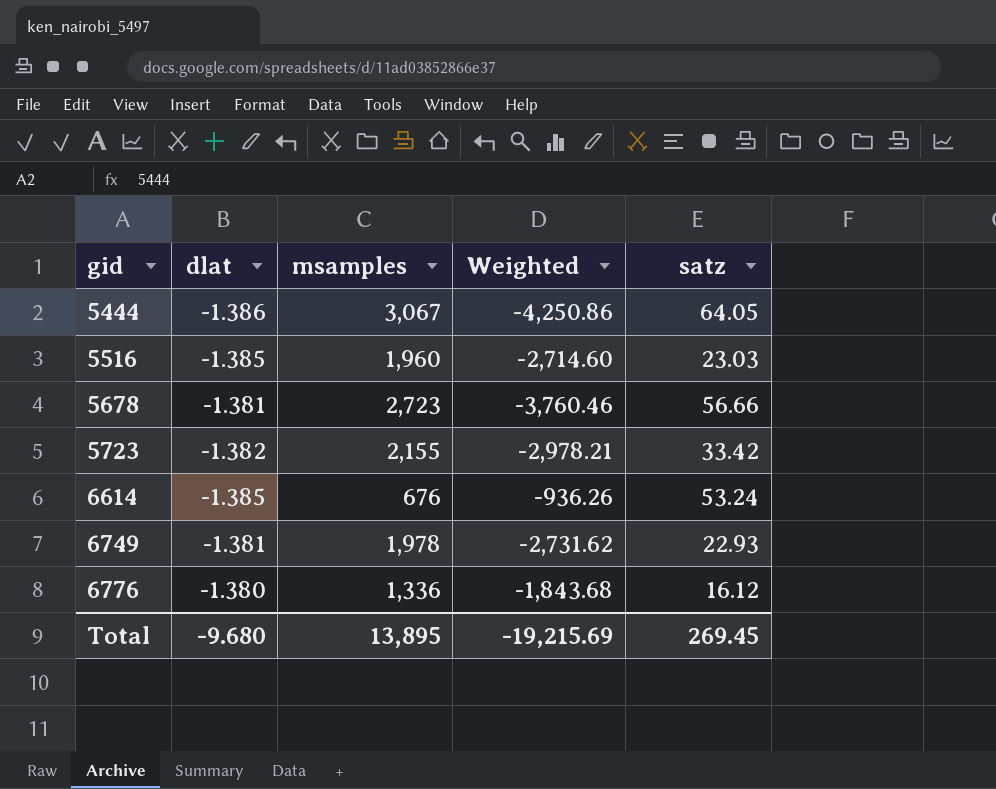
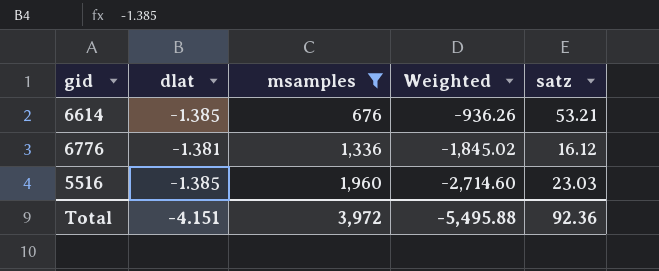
filter: none -> msamples <= 1,960
row order: gid ascending -> msamples ascending
6614 | satz: 53.24 -> 53.21
6776 | dlat: -1.380 -> -1.381
6776 | Weighted: -1,843.68 -> -1,845.02
Total | dlat: -9.680 -> -4.151
Total | msamples: 13,895 -> 3,972
Total | Weighted: -19,215.69 -> -5,495.88
Total | satz: 269.45 -> 92.36

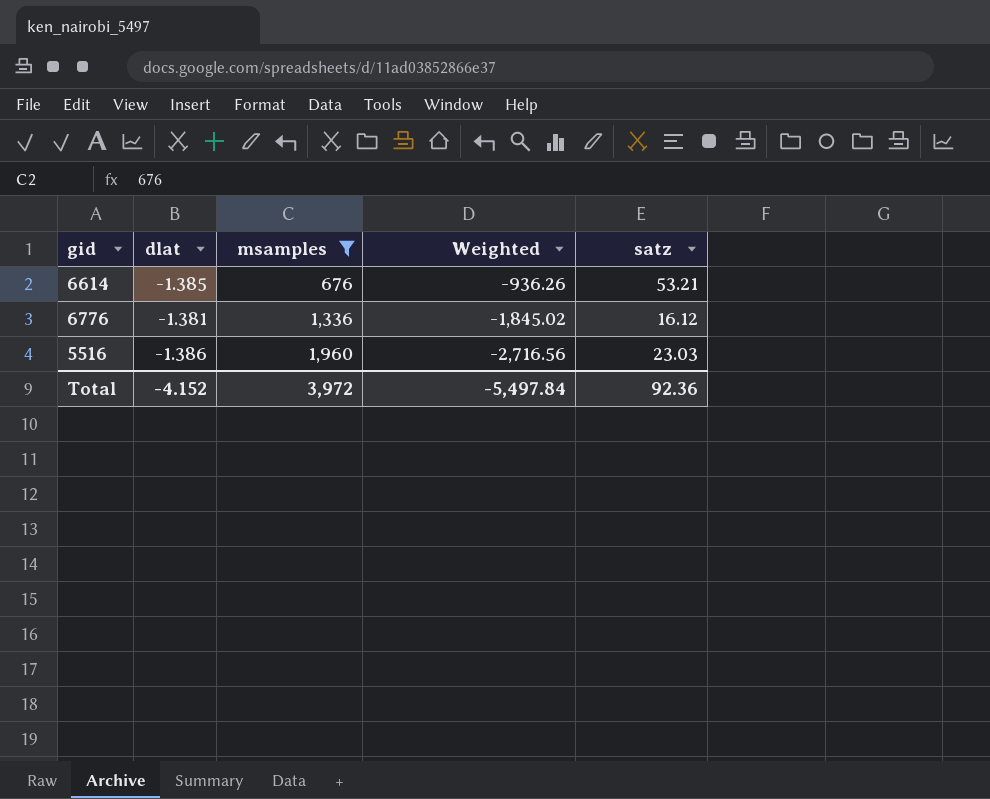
5516 | dlat: -1.385 -> -1.386
5516 | Weighted: -2,714.60 -> -2,716.56
Total | dlat: -4.151 -> -4.152
Total | Weighted: -5,495.88 -> -5,497.84

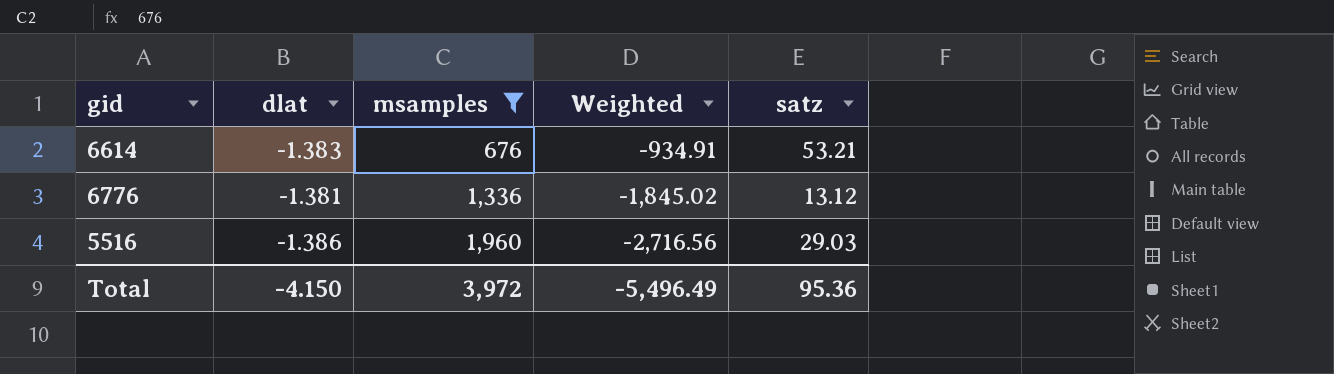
6614 | dlat: -1.385 -> -1.383
6614 | Weighted: -936.26 -> -934.91
6776 | satz: 16.12 -> 13.12
5516 | satz: 23.03 -> 29.03
Total | dlat: -4.152 -> -4.150
Total | Weighted: -5,497.84 -> -5,496.49
Total | satz: 92.36 -> 95.36

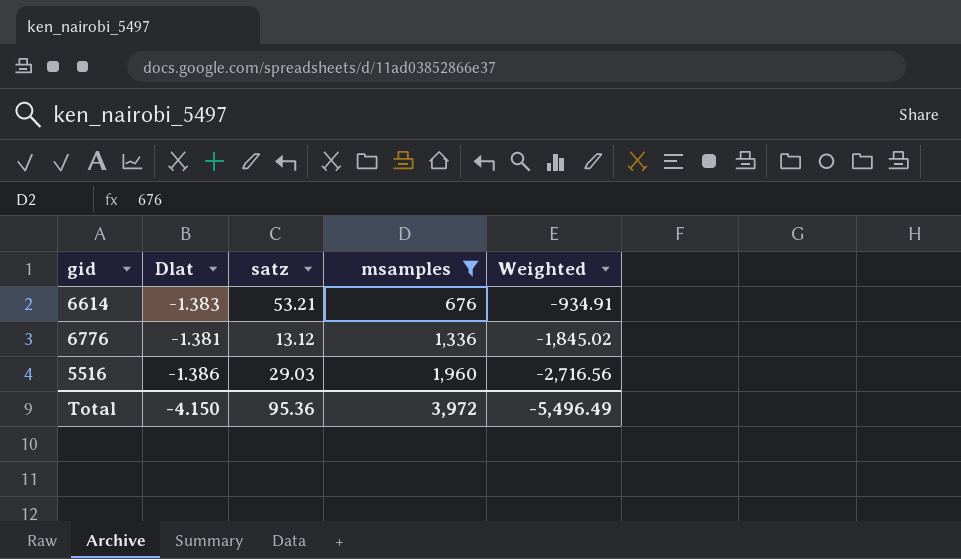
column name: dlat -> Dlat
column satz | position: 5 -> 3

